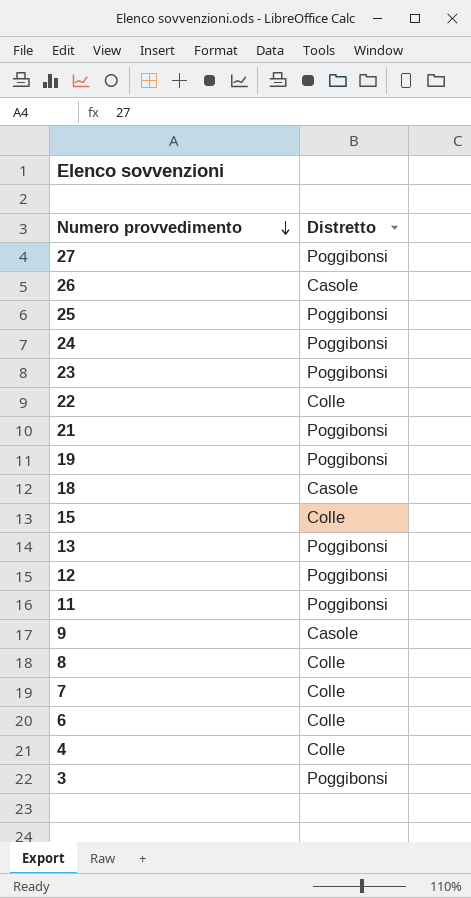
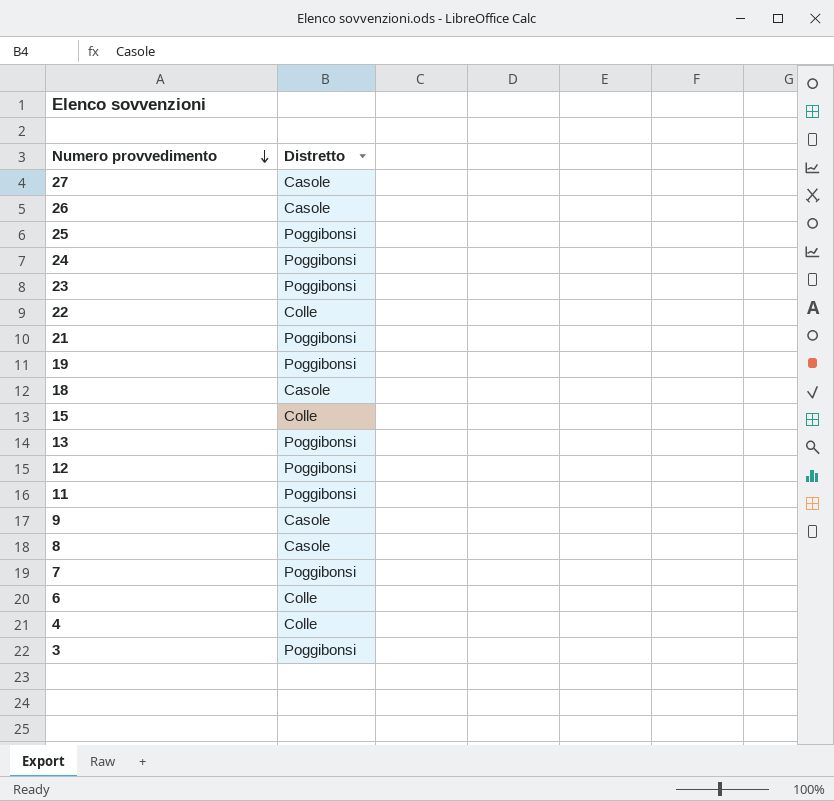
27 | Distretto: Poggibonsi -> Casole
8 | Distretto: Colle -> Casole
7 | Distretto: Colle -> Poggibonsi

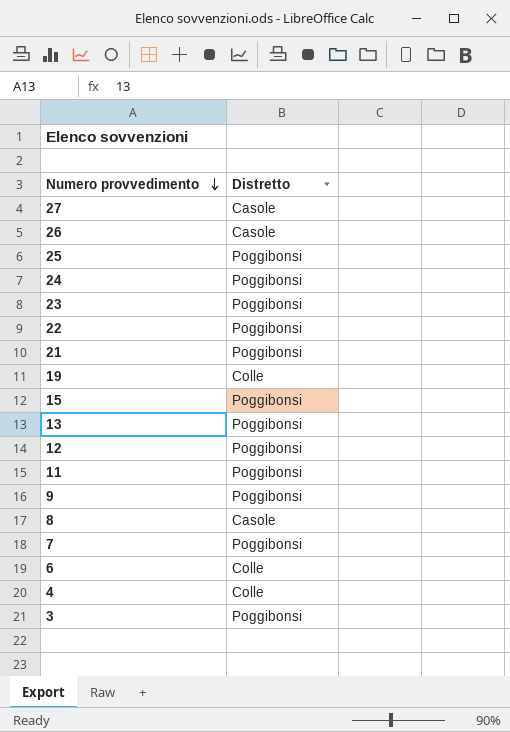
row 18: Casole -> none
22 | Distretto: Colle -> Poggibonsi
19 | Distretto: Poggibonsi -> Colle
15 | Distretto: Colle -> Poggibonsi
9 | Distretto: Casole -> Poggibonsi

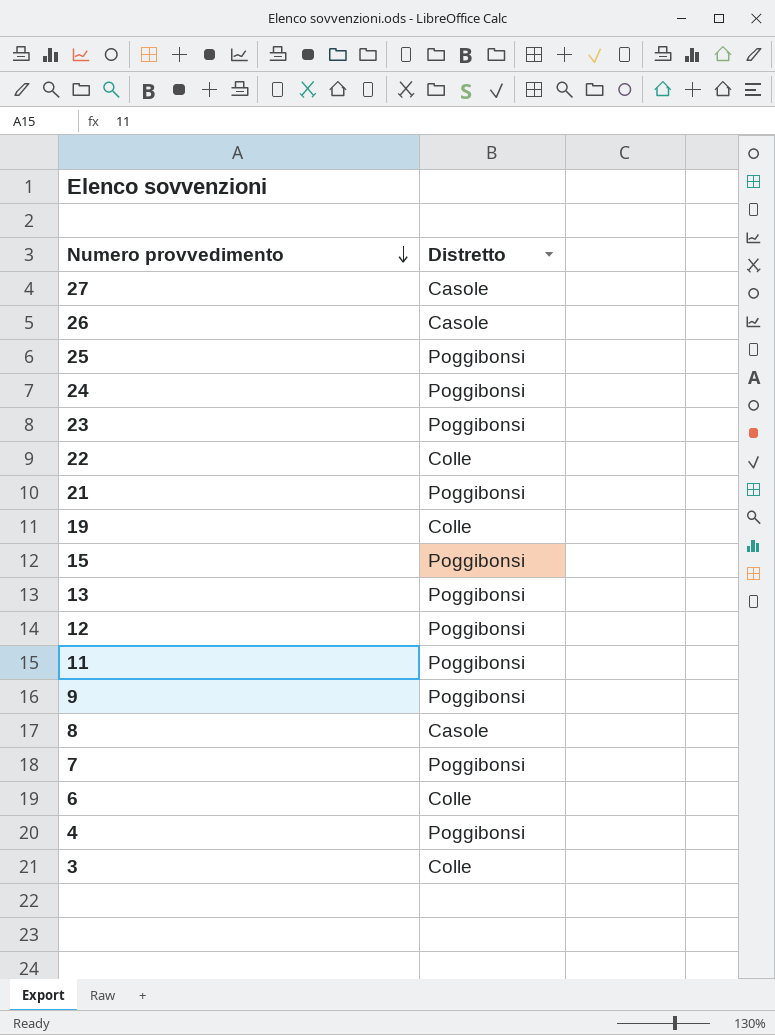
22 | Distretto: Poggibonsi -> Colle
4 | Distretto: Colle -> Poggibonsi
3 | Distretto: Poggibonsi -> Colle

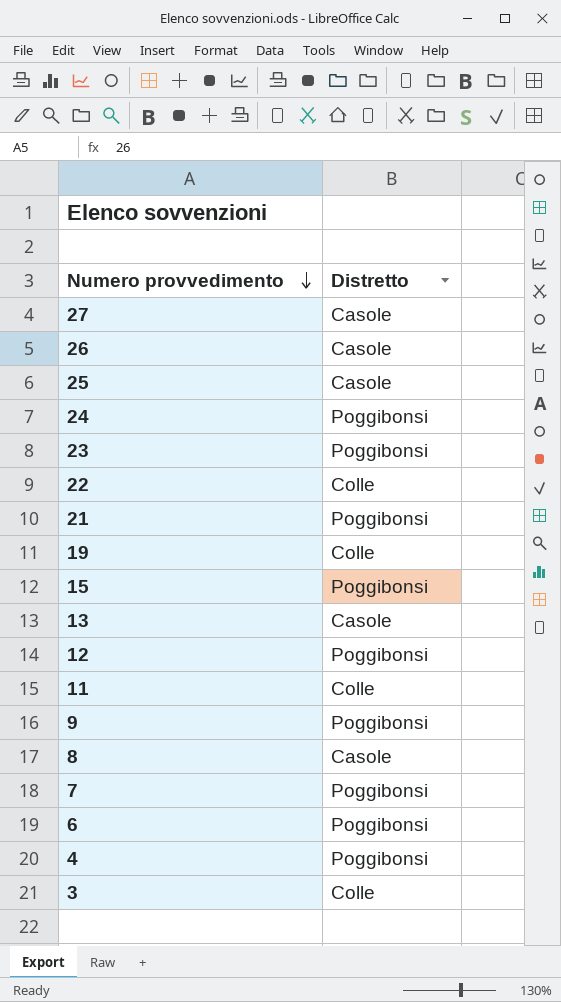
25 | Distretto: Poggibonsi -> Casole
13 | Distretto: Poggibonsi -> Casole
11 | Distretto: Poggibonsi -> Colle
6 | Distretto: Colle -> Poggibonsi

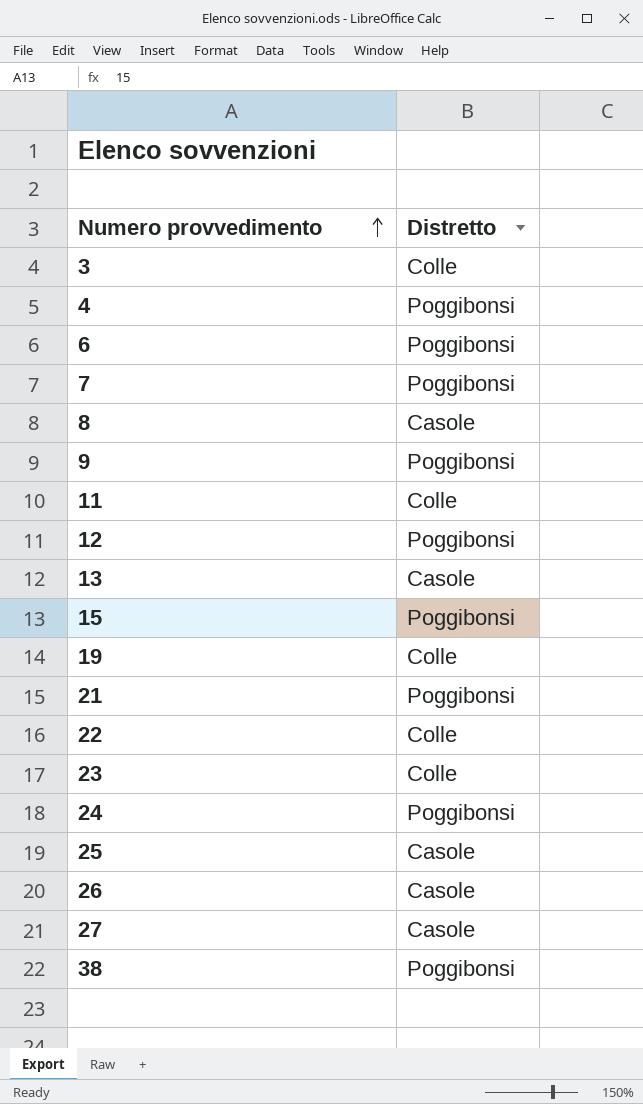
row order: Numero provvedimento descending -> Numero provvedimento ascending
23 | Distretto: Poggibonsi -> Colle
row 38: none -> Poggibonsi

